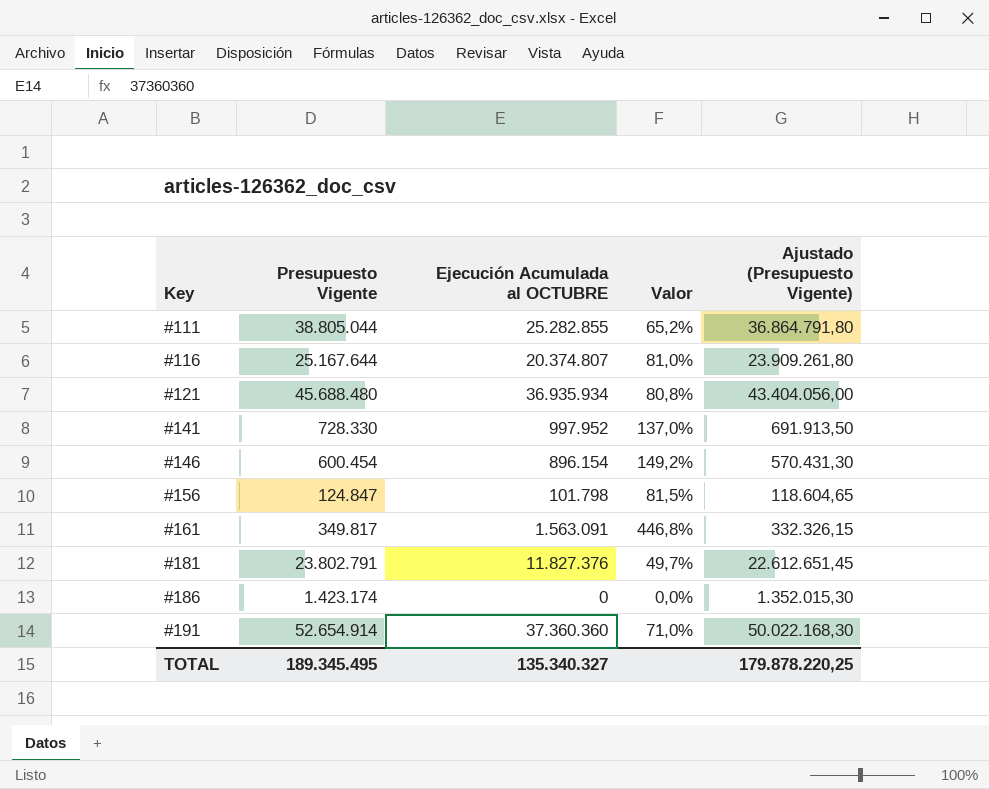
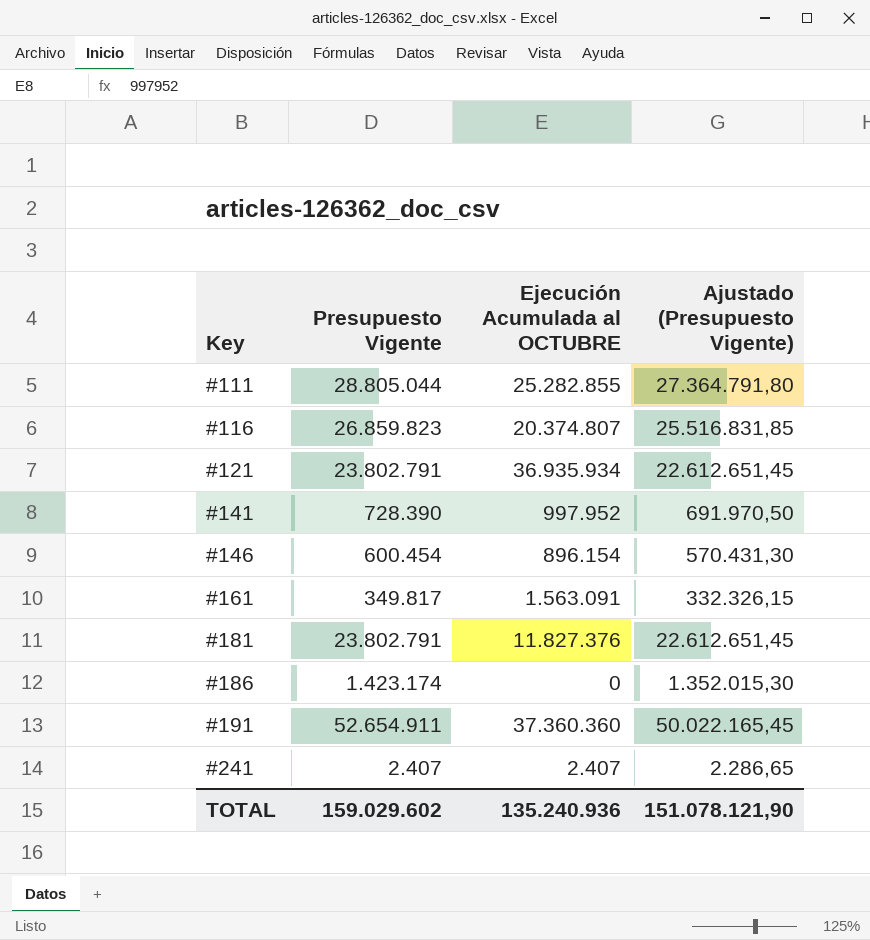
column Valor | formula: [Ejecución Acumulada al OCTUBRE] / [Presupuesto Vigente] -> none
row #156: 124.847 | 101.798 | 81,5% | 118.604,65 -> none
#111 | Presupuesto Vigente: 38.805.044 -> 28.805.044
#111 | Ajustado (Presupuesto Vigente): 36.864.791,80 -> 27.364.791,80
#116 | Presupuesto Vigente: 25.167.644 -> 26.859.823
#116 | Ajustado (Presupuesto Vigente): 23.909.261,80 -> 25.516.831,85
#121 | Presupuesto Vigente: 45.688.480 -> 23.802.791
#121 | Ajustado (Presupuesto Vigente): 43.404.056,00 -> 22.612.651,45
#141 | Presupuesto Vigente: 728.330 -> 728.390
#141 | Ajustado (Presupuesto Vigente): 691.913,50 -> 691.970,50
#191 | Presupuesto Vigente: 52.654.914 -> 52.654.911
#191 | Ajustado (Presupuesto Vigente): 50.022.168,30 -> 50.022.165,45
row #241: none -> 2.407 | 2.407 | 2.286,65
TOTAL | Presupuesto Vigente: 189.345.495 -> 159.029.602
TOTAL | Ejecución Acumulada al OCTUBRE: 135.340.327 -> 135.240.936
TOTAL | Ajustado (Presupuesto Vigente): 179.878.220,25 -> 151.078.121,90

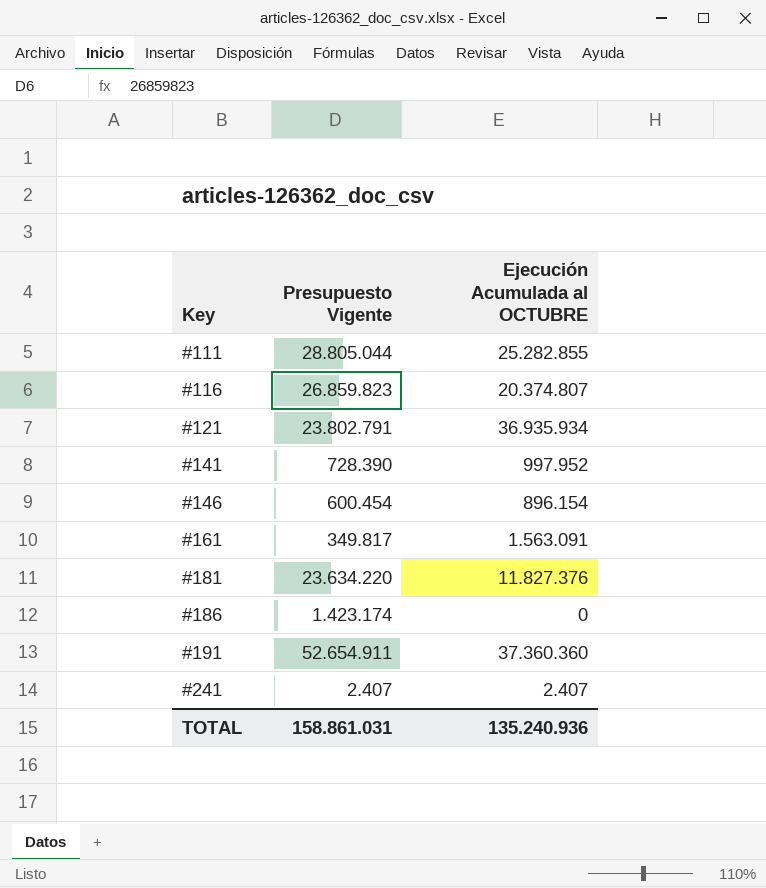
column Ajustado (Presupuesto Vigente) | formula: [Presupuesto Vigente] * 0,95 -> none
#181 | Presupuesto Vigente: 23.802.791 -> 23.634.220
TOTAL | Presupuesto Vigente: 159.029.602 -> 158.861.031

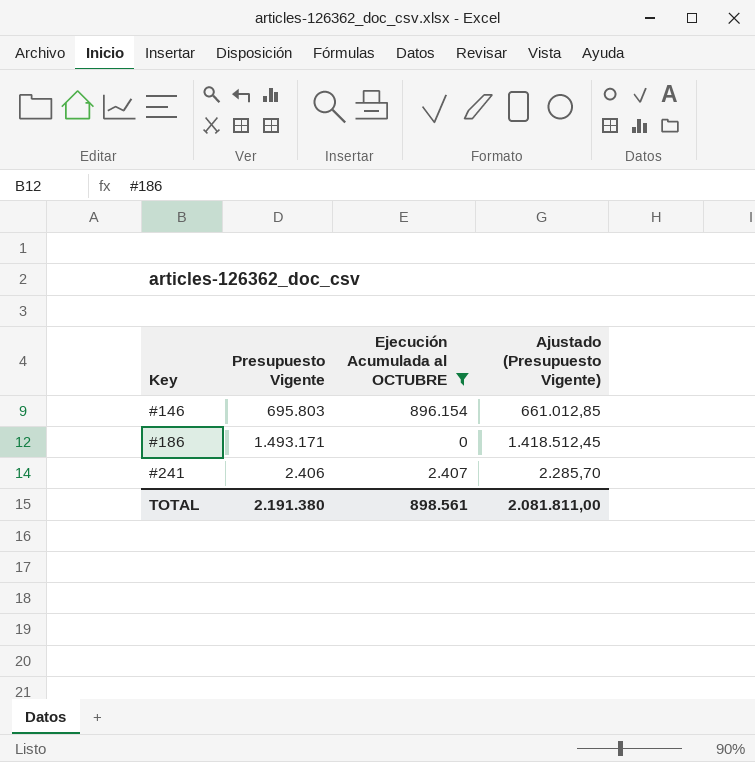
filter: none -> Ejecución Acumulada al OCTUBRE <= 896.154
column Ajustado (Presupuesto Vigente) | formula: none -> [Presupuesto Vigente] * 0,95
#146 | Presupuesto Vigente: 600.454 -> 695.803
#186 | Presupuesto Vigente: 1.423.174 -> 1.493.171
#241 | Presupuesto Vigente: 2.407 -> 2.406
TOTAL | Presupuesto Vigente: 158.861.031 -> 2.191.380
TOTAL | Ejecución Acumulada al OCTUBRE: 135.240.936 -> 898.561

